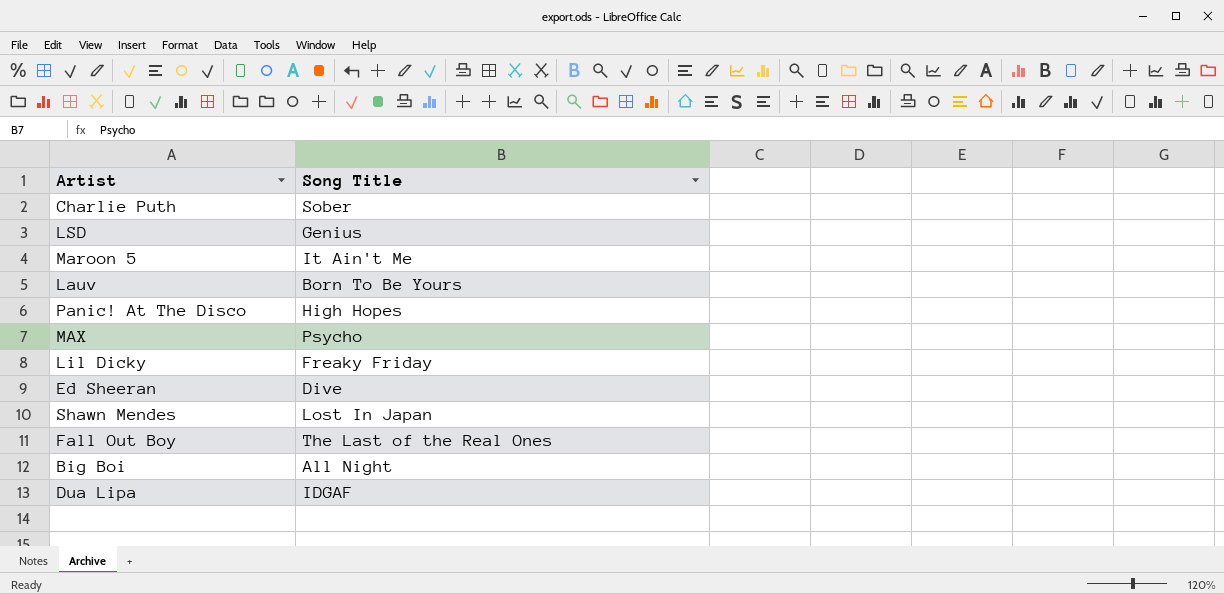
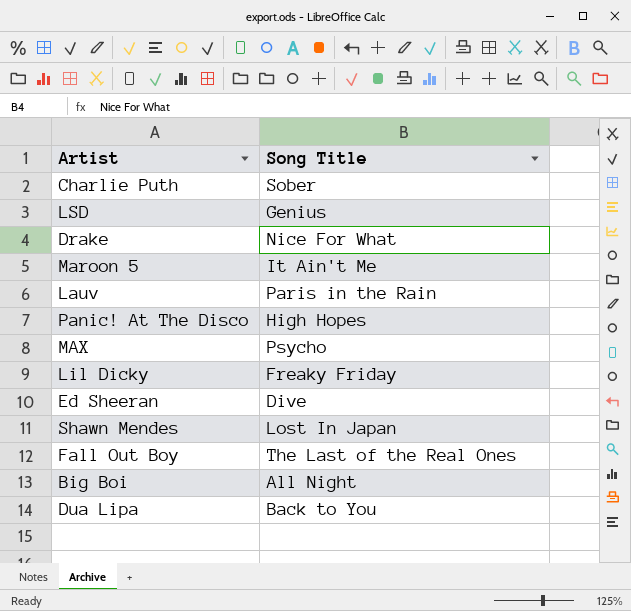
row Drake: none -> Nice For What
Lauv | Song Title: Born To Be Yours -> Paris in the Rain
Dua Lipa | Song Title: IDGAF -> Back to You

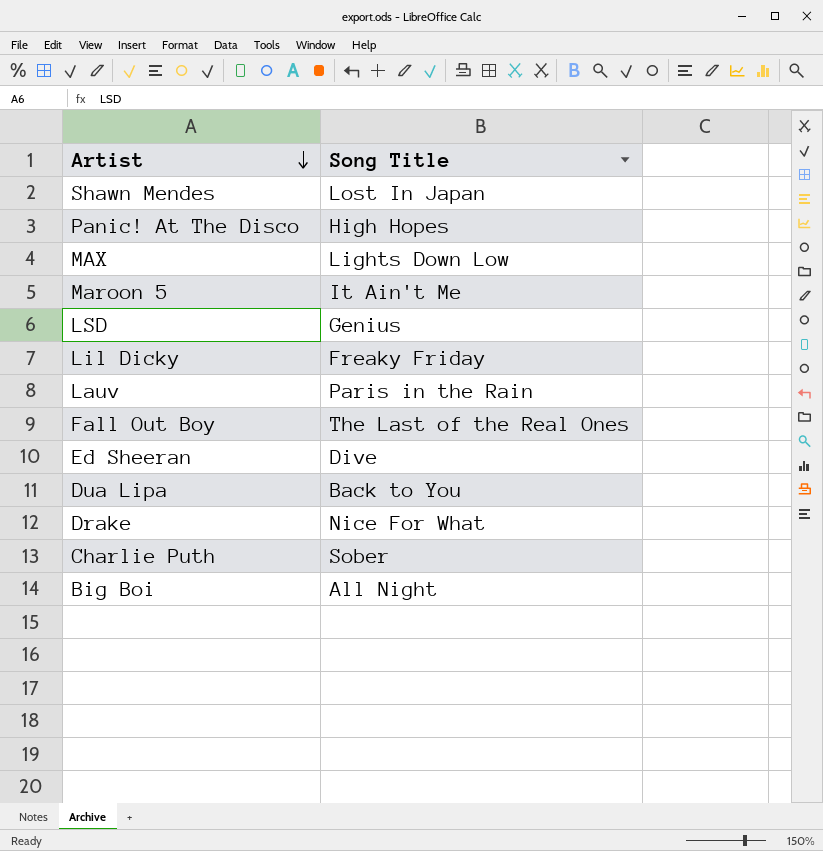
row order: none -> Artist descending
MAX | Song Title: Psycho -> Lights Down Low

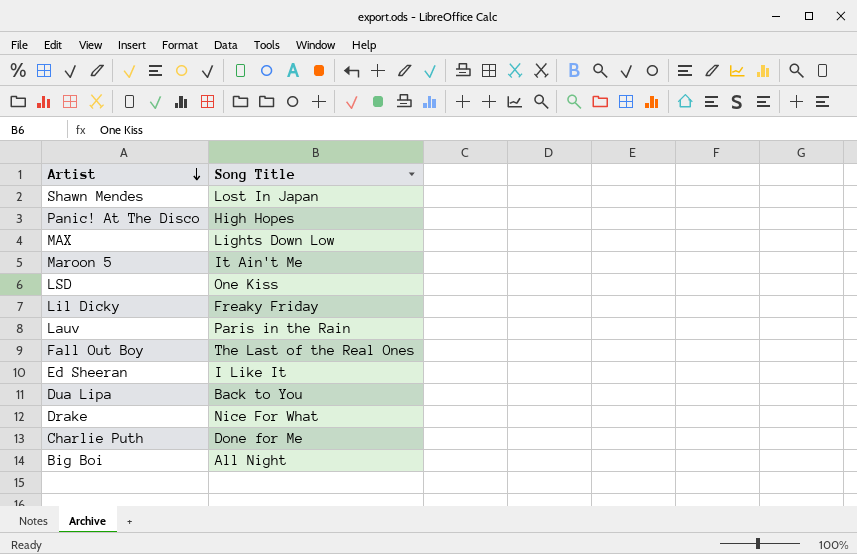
LSD | Song Title: Genius -> One Kiss
Ed Sheeran | Song Title: Dive -> I Like It
Charlie Puth | Song Title: Sober -> Done for Me

